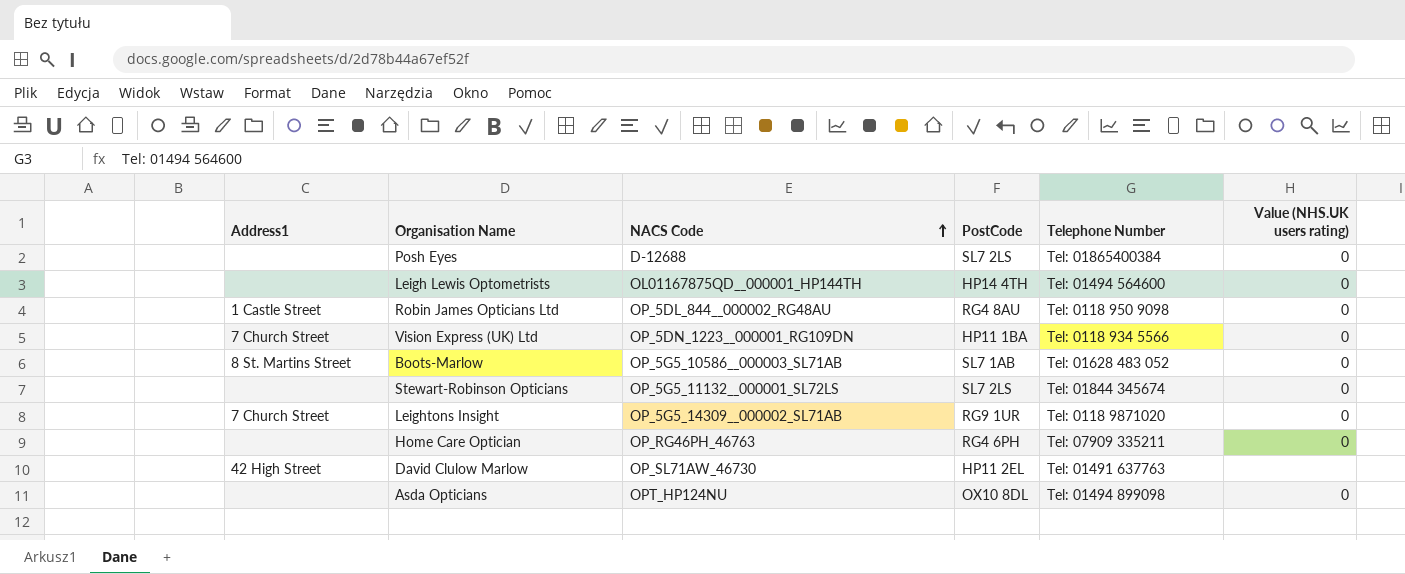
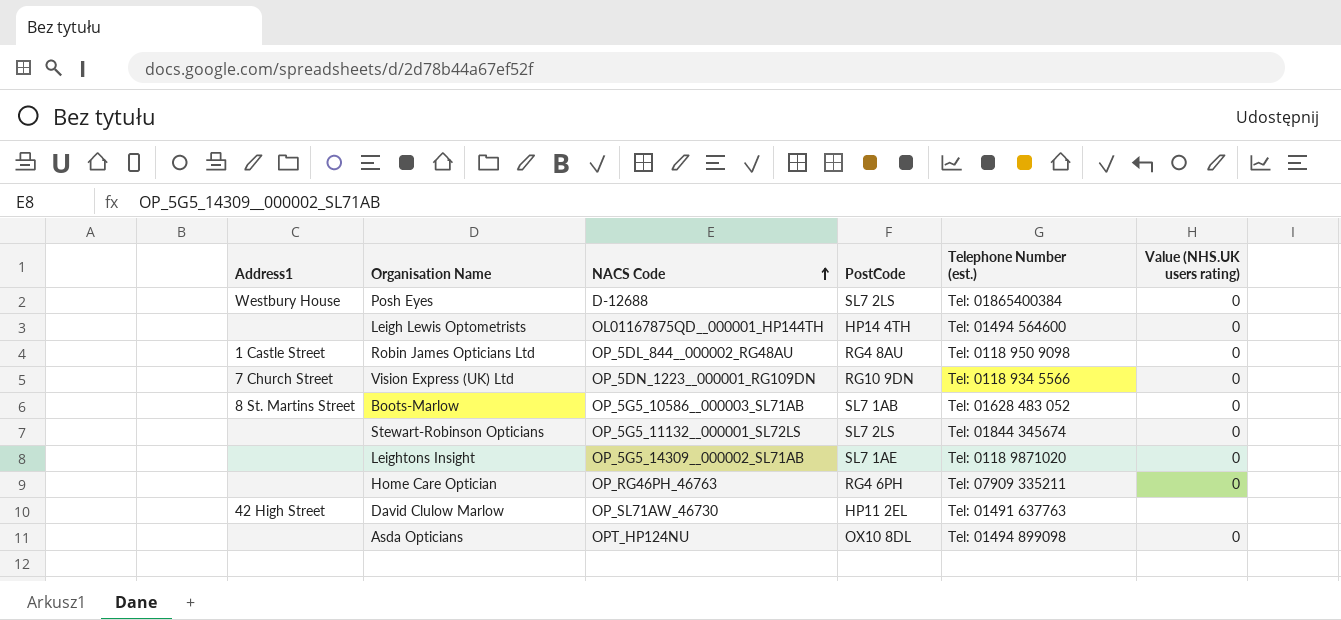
column name: Telephone Number -> Telephone Number (est.)
Posh Eyes | Address1: none -> Westbury House
Vision Express (UK) Ltd | PostCode: HP11 1BA -> RG10 9DN
Leightons Insight | Address1: 7 Church Street -> none
Leightons Insight | PostCode: RG9 1UR -> SL7 1AE

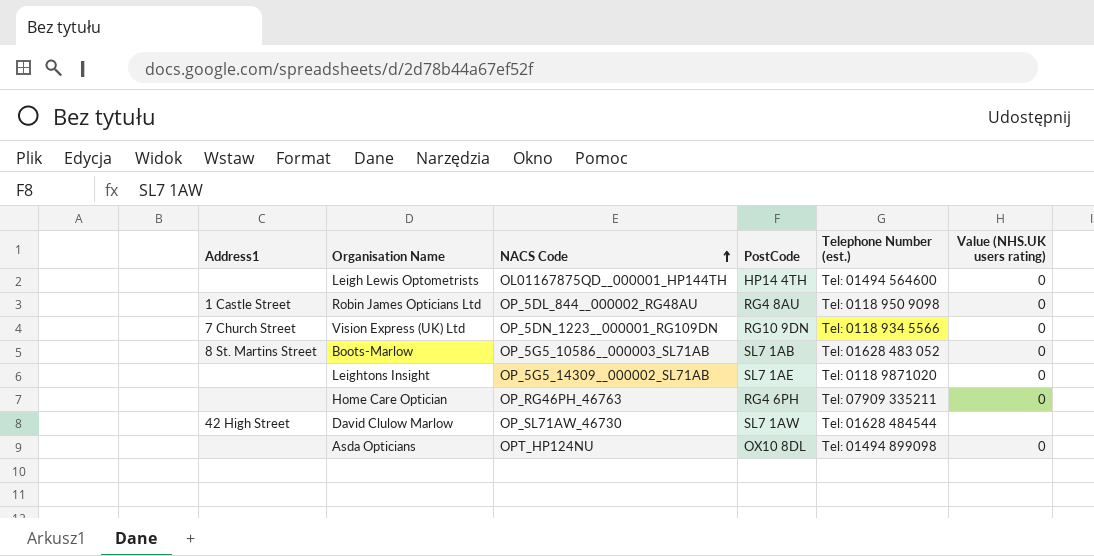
row Posh Eyes: Westbury House | D-12688 | SL7 2LS | Tel: 01865400384 | 0 -> none
row Stewart-Robinson Opticians: none | OP_5G5_11132__000001_SL72LS | SL7 2LS | Tel: 01844 345674 | 0 -> none
David Clulow Marlow | PostCode: HP11 2EL -> SL7 1AW
David Clulow Marlow | Telephone Number (est.): Tel: 01491 637763 -> Tel: 01628 484544

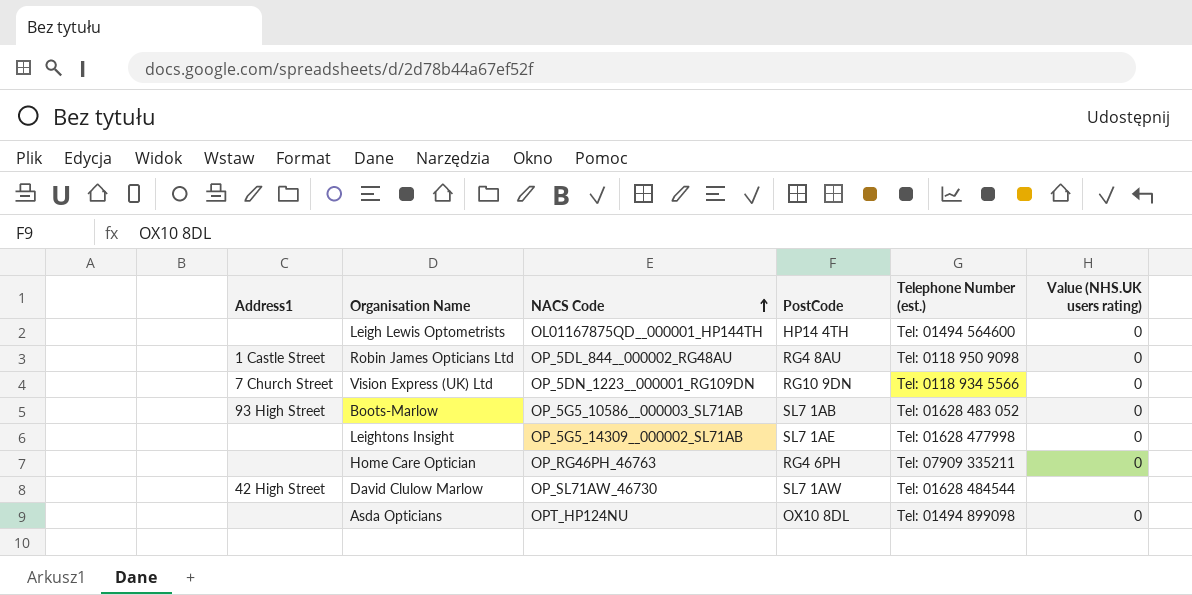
Boots-Marlow | Address1: 8 St. Martins Street -> 93 High Street
Leightons Insight | Telephone Number (est.): Tel: 0118 9871020 -> Tel: 01628 477998

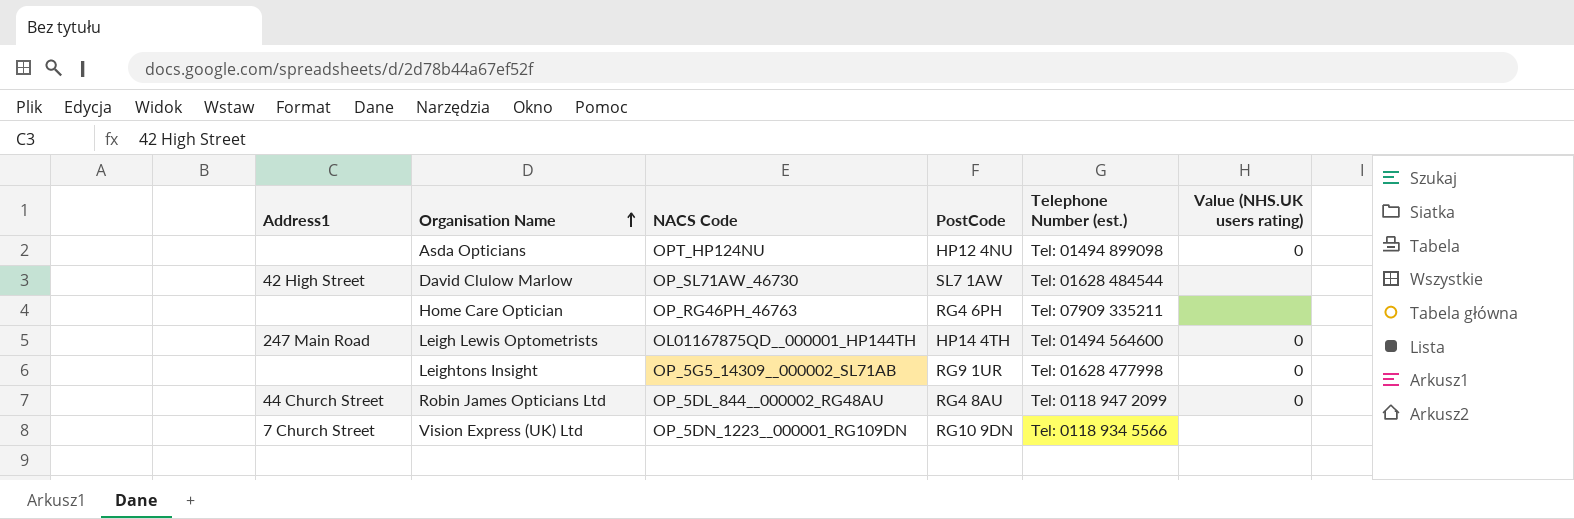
row order: NACS Code ascending -> Organisation Name ascending
row Boots-Marlow: 93 High Street | OP_5G5_10586__000003_SL71AB | SL7 1AB | Tel: 01628 483 052 | 0 -> none
Asda Opticians | PostCode: OX10 8DL -> HP12 4NU
Home Care Optician | Value (NHS.UK users rating): 0 -> none
Leigh Lewis Optometrists | Address1: none -> 247 Main Road
Leightons Insight | PostCode: SL7 1AE -> RG9 1UR
Robin James Opticians Ltd | Address1: 1 Castle Street -> 44 Church Street
Robin James Opticians Ltd | Telephone Number (est.): Tel: 0118 950 9098 -> Tel: 0118 947 2099
Vision Express (UK) Ltd | Value (NHS.UK users rating): 0 -> none

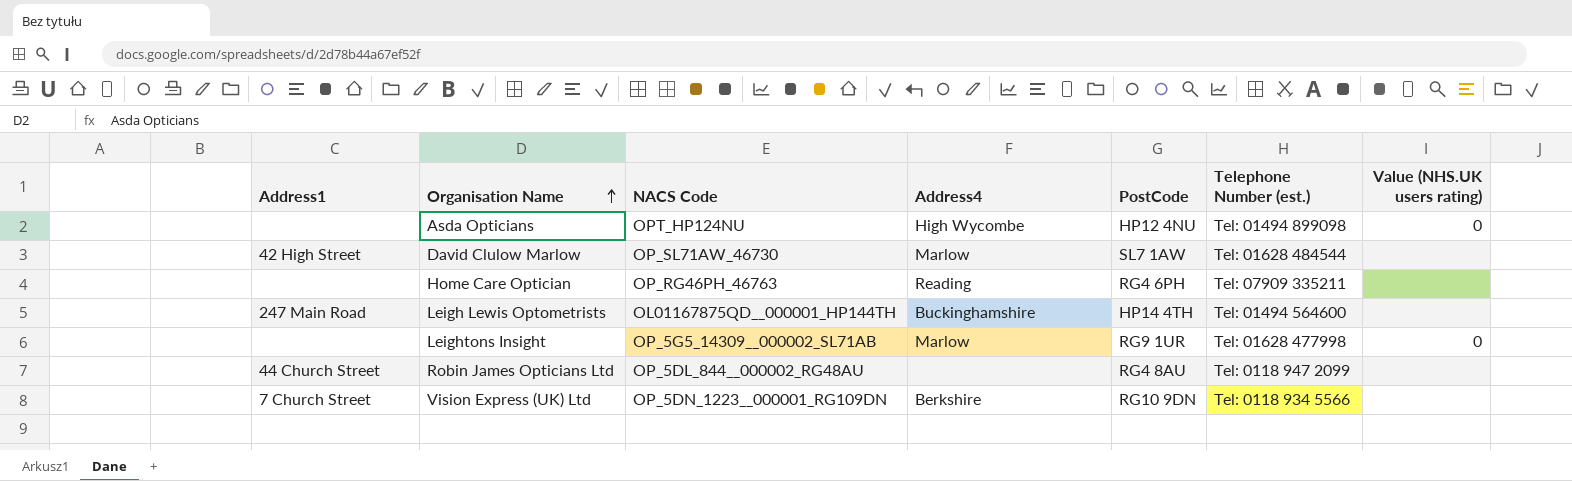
column Address4 | position: none -> 4
Leigh Lewis Optometrists | Value (NHS.UK users rating): 0 -> none
Robin James Opticians Ltd | Value (NHS.UK users rating): 0 -> none

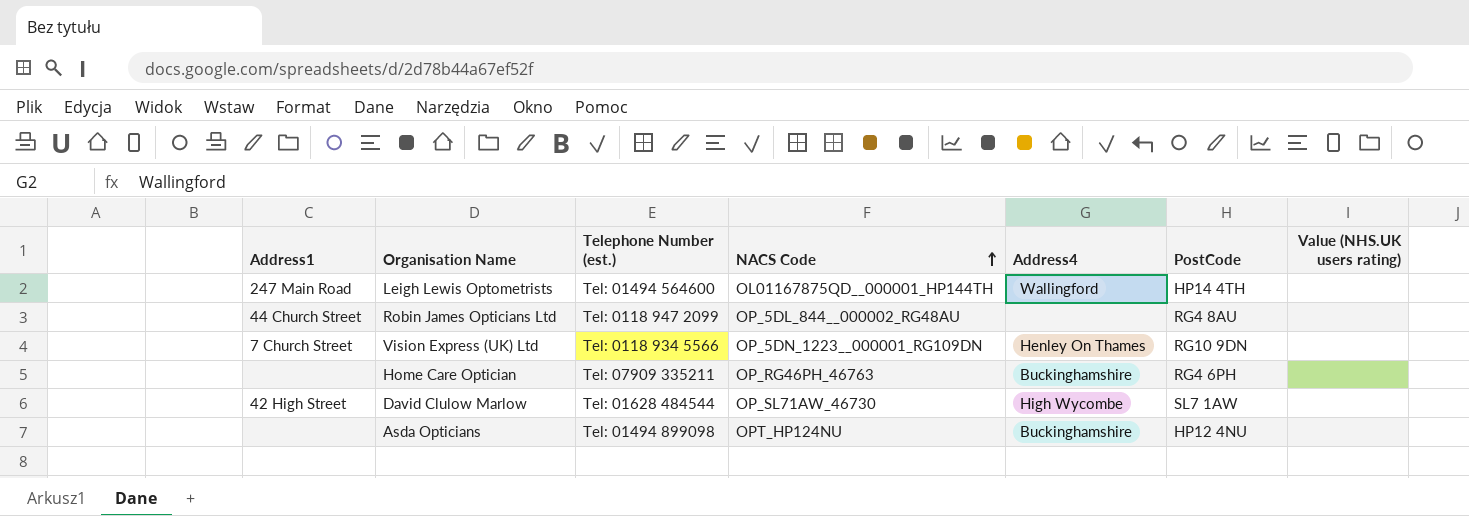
row order: Organisation Name ascending -> NACS Code ascending
column Telephone Number (est.) | position: 6 -> 3
row Leightons Insight: none | OP_5G5_14309__000002_SL71AB | Marlow | RG9 1UR | Tel: 01628 477998 | 0 -> none
Leigh Lewis Optometrists | Address4: Buckinghamshire -> Wallingford
Vision Express (UK) Ltd | Address4: Berkshire -> Henley On Thames
Home Care Optician | Address4: Reading -> Buckinghamshire
David Clulow Marlow | Address4: Marlow -> High Wycombe
Asda Opticians | Address4: High Wycombe -> Buckinghamshire
Asda Opticians | Value (NHS.UK users rating): 0 -> none

